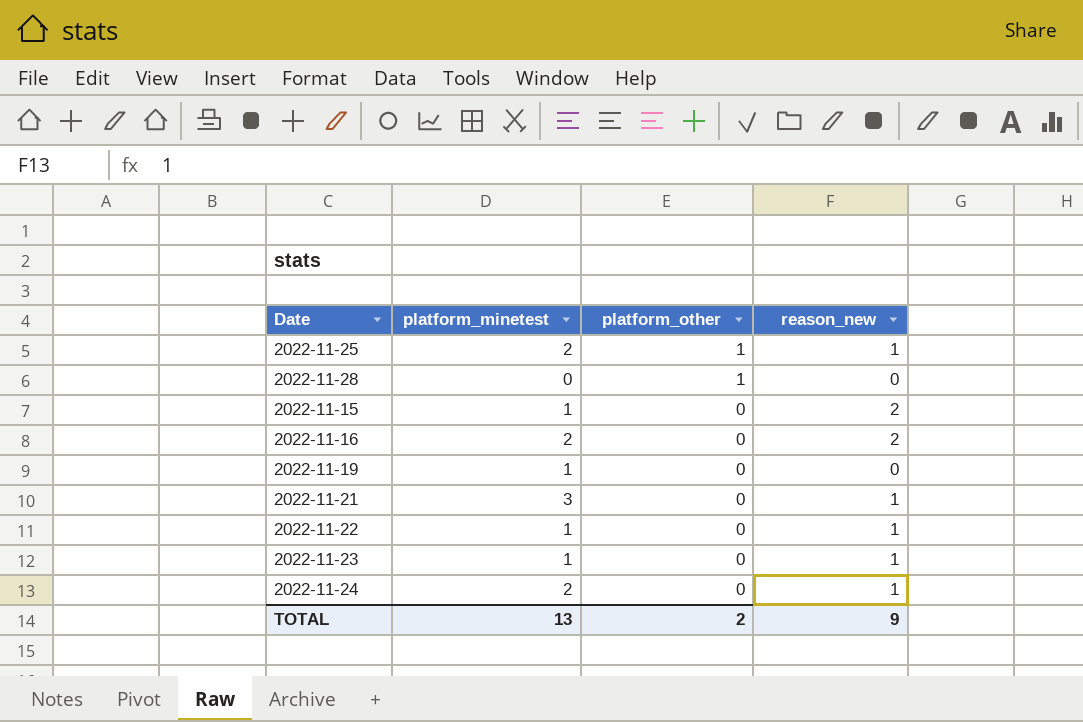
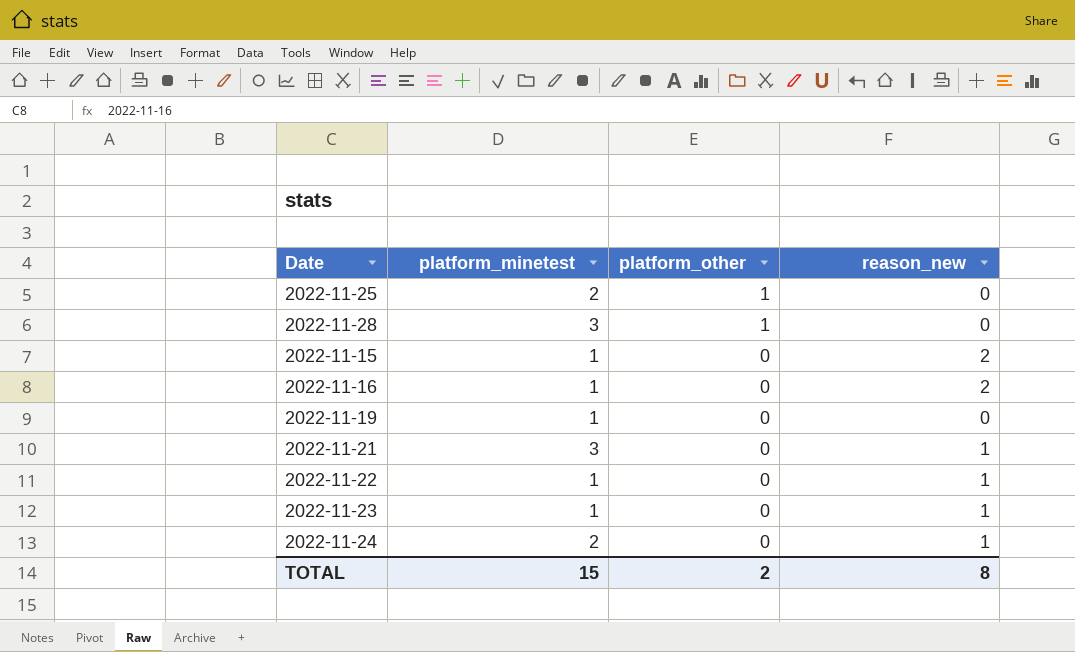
2022-11-25 | reason_new: 1 -> 0
2022-11-28 | platform_minetest: 0 -> 3
2022-11-16 | platform_minetest: 2 -> 1
TOTAL | platform_minetest: 13 -> 15
TOTAL | reason_new: 9 -> 8

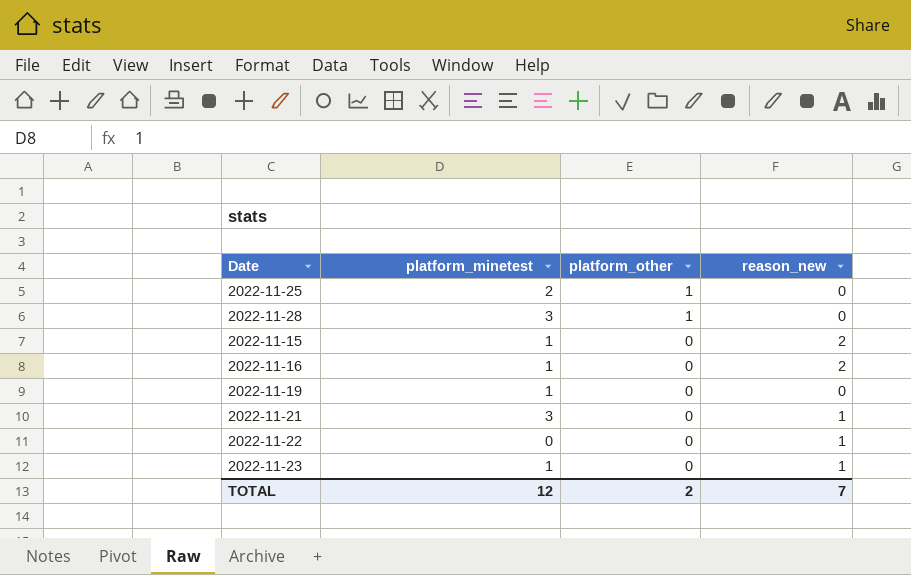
row 2022-11-24: 2 | 0 | 1 -> none
2022-11-22 | platform_minetest: 1 -> 0
TOTAL | platform_minetest: 15 -> 12
TOTAL | reason_new: 8 -> 7

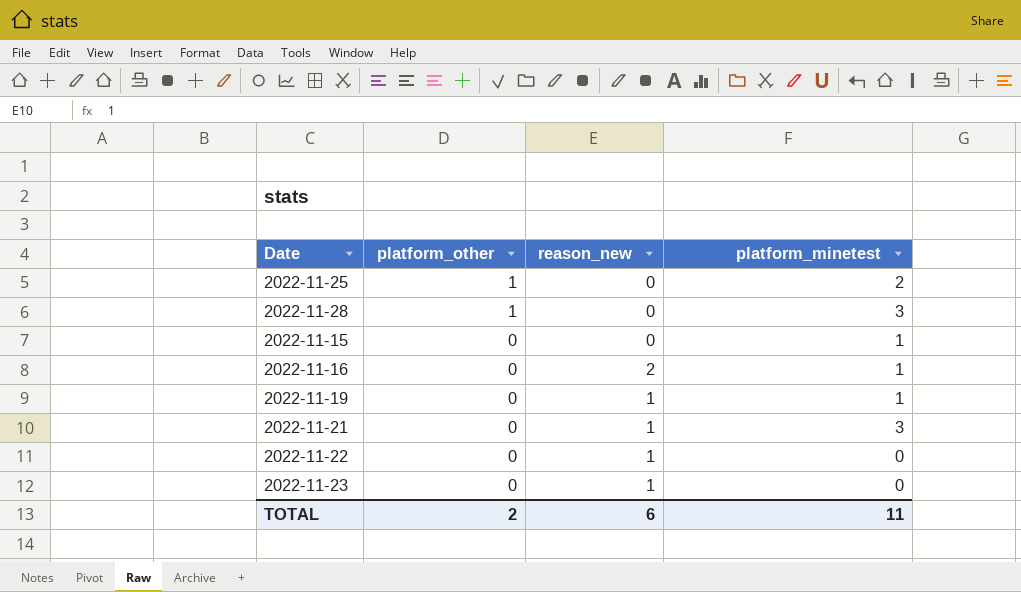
column platform_minetest | position: 2 -> 4
2022-11-15 | reason_new: 2 -> 0
2022-11-19 | reason_new: 0 -> 1
2022-11-23 | platform_minetest: 1 -> 0
TOTAL | reason_new: 7 -> 6
TOTAL | platform_minetest: 12 -> 11

